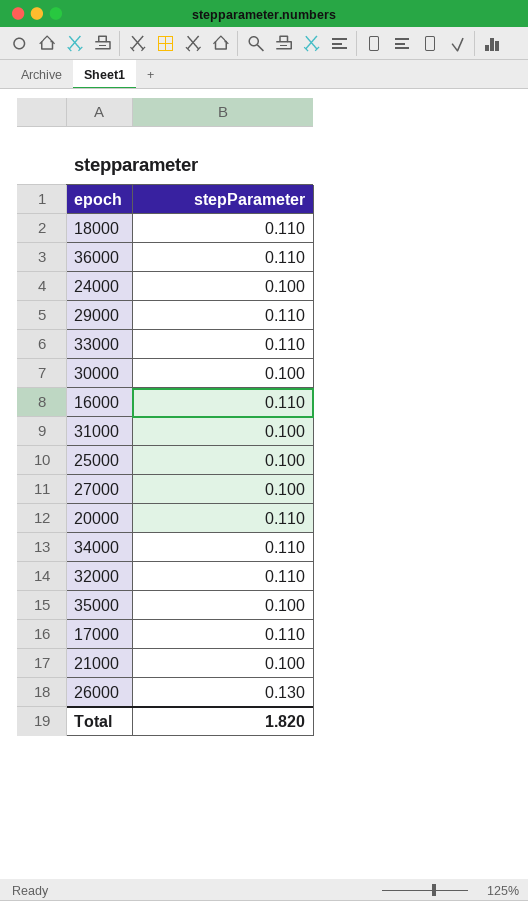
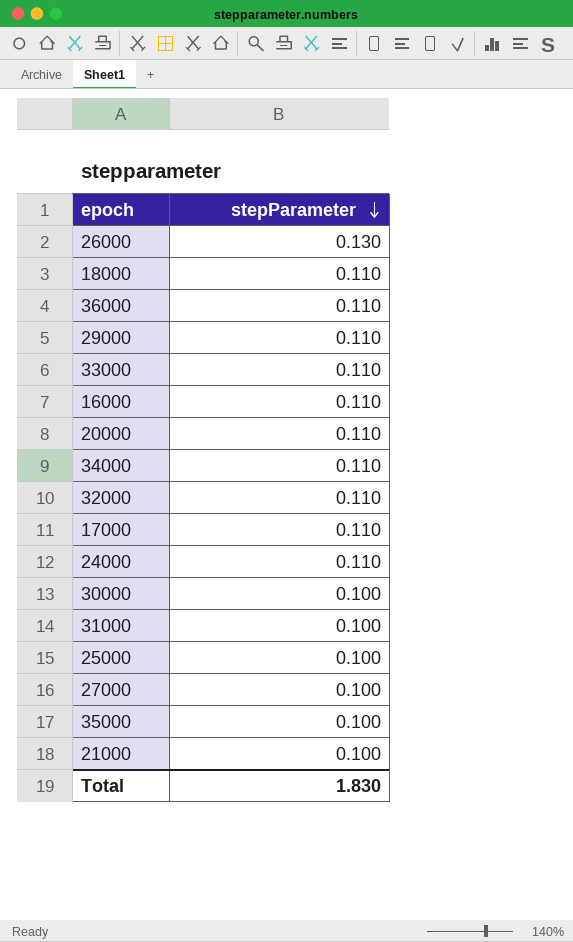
row order: none -> stepParameter descending
24000 | stepParameter: 0.100 -> 0.110
Total | stepParameter: 1.820 -> 1.830

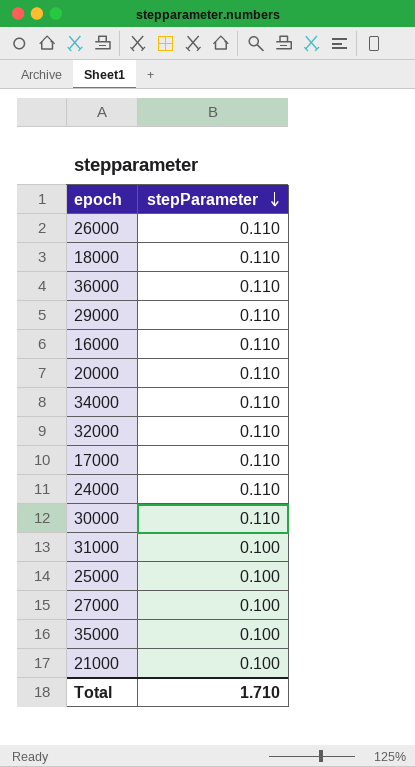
row 33000: 0.110 -> none
26000 | stepParameter: 0.130 -> 0.110
30000 | stepParameter: 0.100 -> 0.110
Total | stepParameter: 1.830 -> 1.710

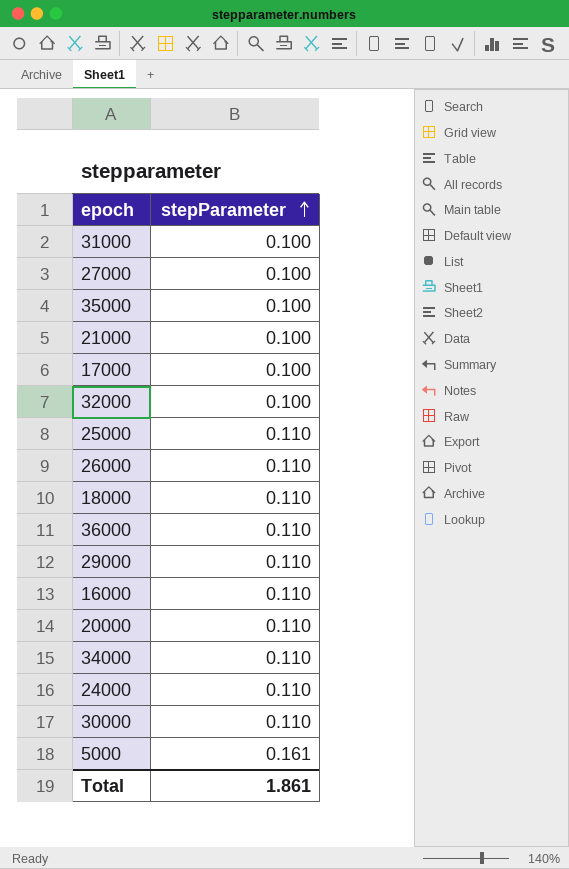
row order: stepParameter descending -> stepParameter ascending
17000 | stepParameter: 0.110 -> 0.100
32000 | stepParameter: 0.110 -> 0.100
25000 | stepParameter: 0.100 -> 0.110
row 5000: none -> 0.161
Total | stepParameter: 1.710 -> 1.861

